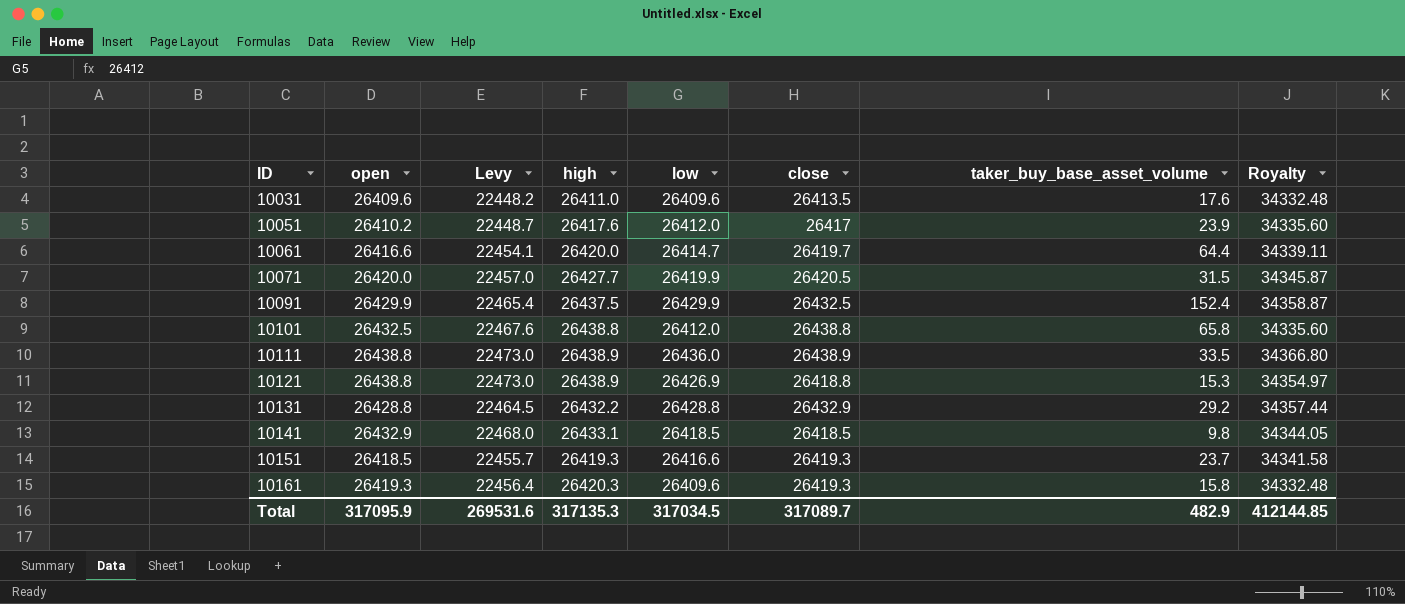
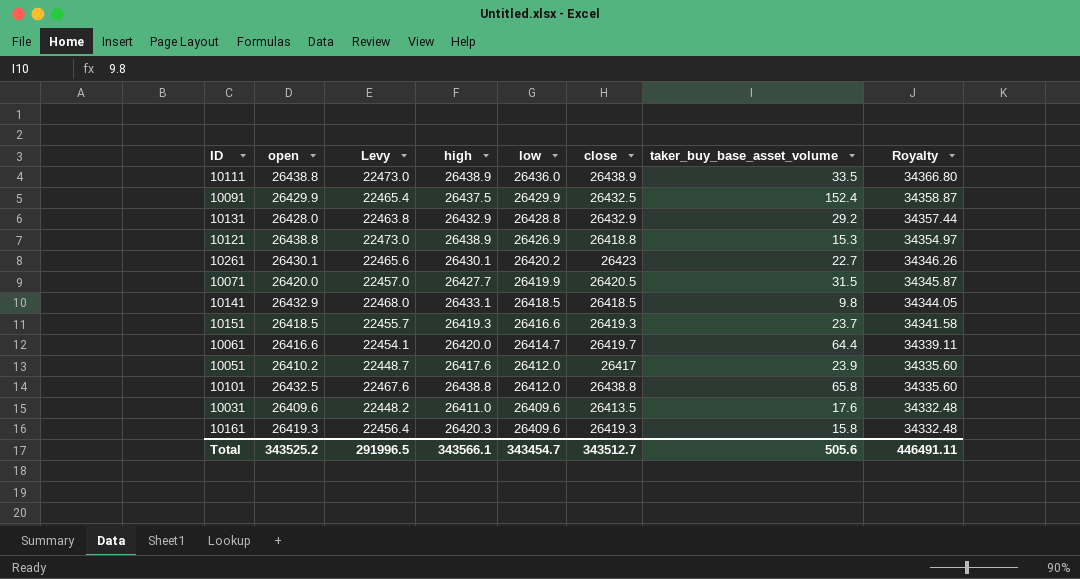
row order: ID ascending -> low descending
10131 | open: 26428.8 -> 26428.0
10131 | Levy: 22464.5 -> 22463.8
10131 | high: 26432.2 -> 26432.9
row 10261: none -> 26430.1 | 22465.6 | 26430.1 | 26420.2 | 26423 | 22.7 | 34346.26
Total | open: 317095.9 -> 343525.2
Total | Levy: 269531.6 -> 291996.5
Total | high: 317135.3 -> 343566.1
Total | low: 317034.5 -> 343454.7
Total | close: 317089.7 -> 343512.7
Total | taker_buy_base_asset_volume: 482.9 -> 505.6
Total | Royalty: 412144.85 -> 446491.11

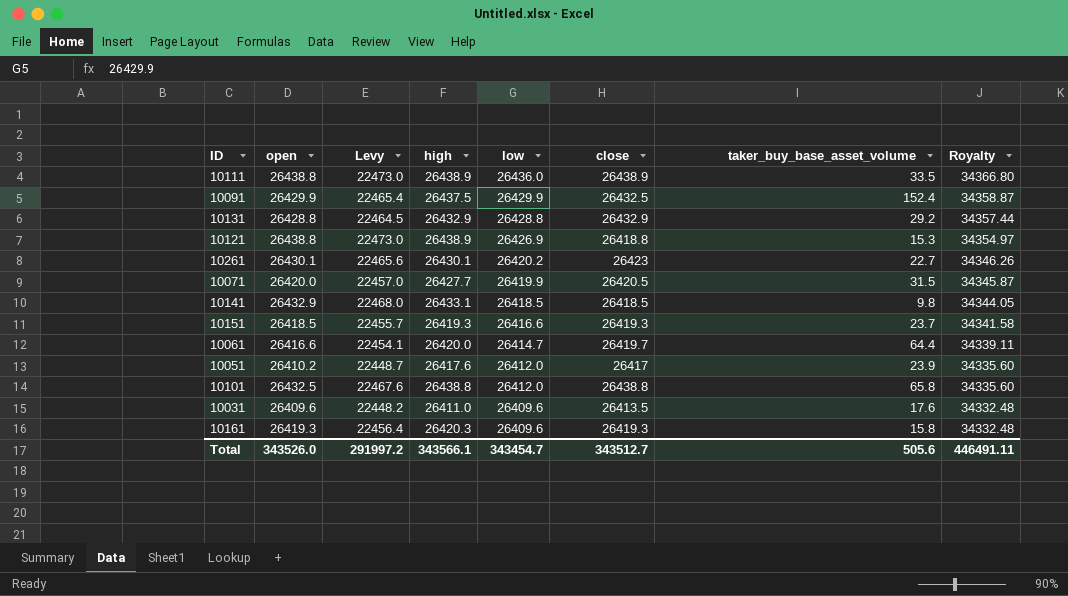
10131 | open: 26428.0 -> 26428.8
10131 | Levy: 22463.8 -> 22464.5
Total | open: 343525.2 -> 343526.0
Total | Levy: 291996.5 -> 291997.2

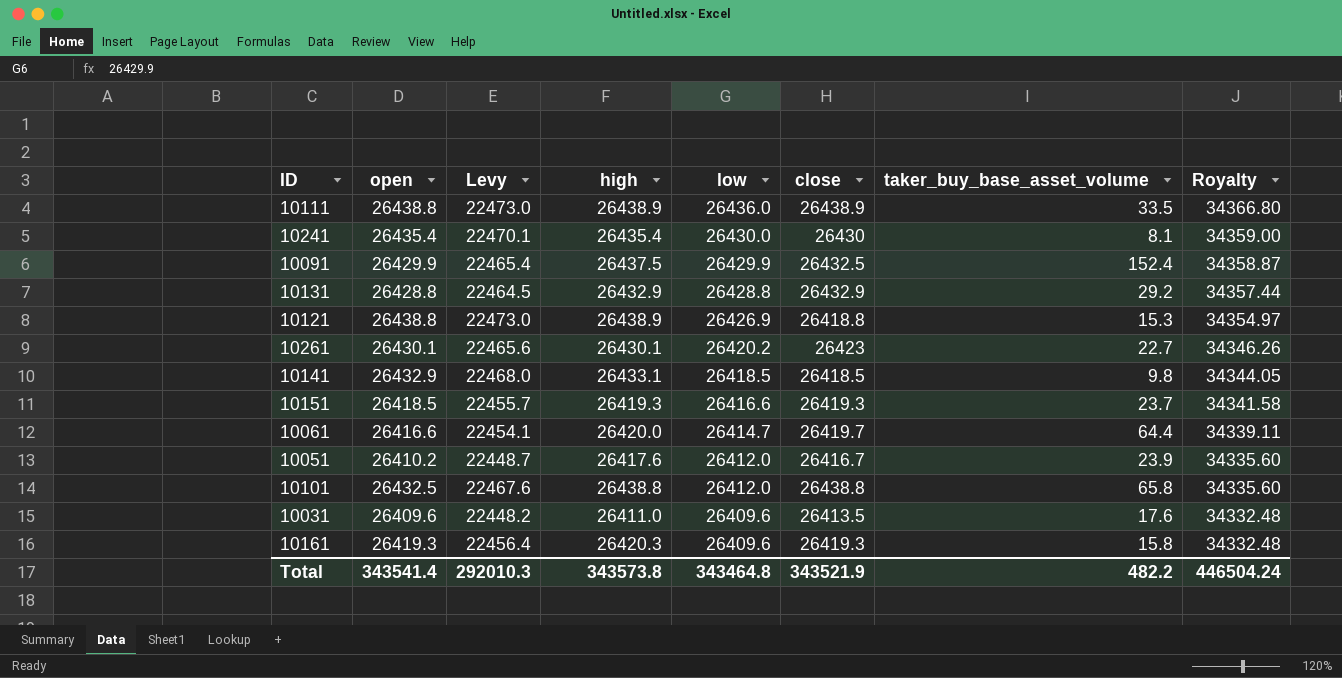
row 10071: 26420.0 | 22457.0 | 26427.7 | 26419.9 | 26420.5 | 31.5 | 34345.87 -> none
row 10241: none -> 26435.4 | 22470.1 | 26435.4 | 26430.0 | 26430 | 8.1 | 34359.00
10051 | close: 26417 -> 26416.7
Total | open: 343526.0 -> 343541.4
Total | Levy: 291997.2 -> 292010.3
Total | high: 343566.1 -> 343573.8
Total | low: 343454.7 -> 343464.8
Total | close: 343512.7 -> 343521.9
Total | taker_buy_base_asset_volume: 505.6 -> 482.2
Total | Royalty: 446491.11 -> 446504.24

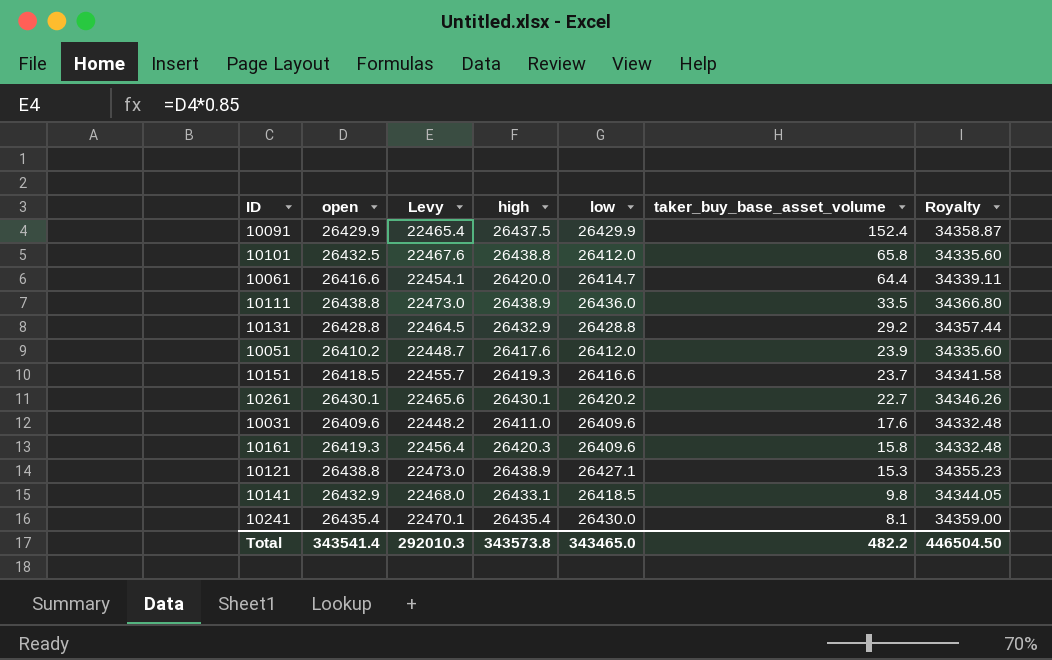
row order: low descending -> taker_buy_base_asset_volume descending
column close | position: 6 -> none
10121 | low: 26426.9 -> 26427.1
10121 | Royalty: 34354.97 -> 34355.23
Total | low: 343464.8 -> 343465.0
Total | Royalty: 446504.24 -> 446504.50

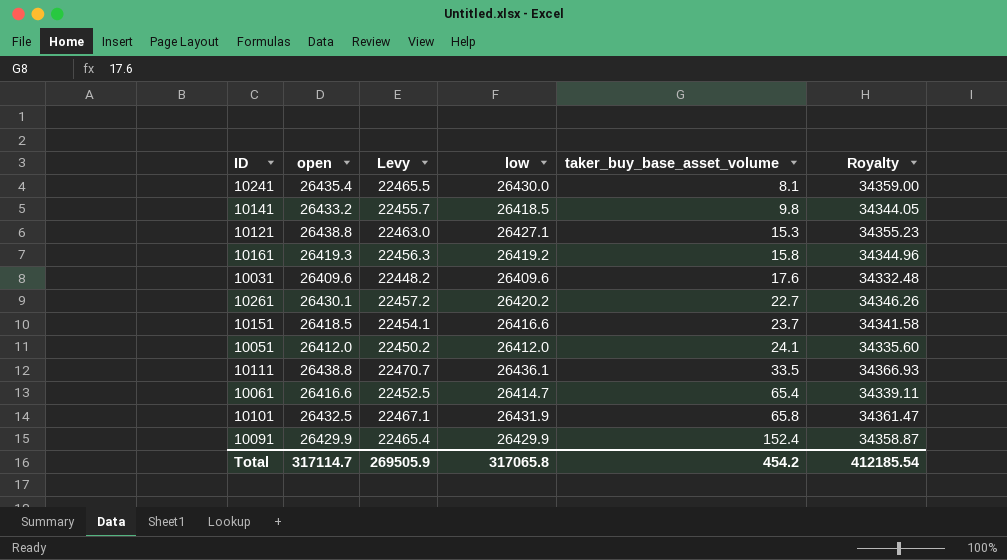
row order: taker_buy_base_asset_volume descending -> taker_buy_base_asset_volume ascending
column high | position: 4 -> none
column Levy | formula: [open] * 0.85 -> [low] * 0.85
row 10131: 26428.8 | 22464.5 | 26432.9 | 26428.8 | 29.2 | 34357.44 -> none
10141 | open: 26432.9 -> 26433.2
10161 | low: 26409.6 -> 26419.2
10161 | Royalty: 34332.48 -> 34344.96
10051 | open: 26410.2 -> 26412.0
10051 | taker_buy_base_asset_volume: 23.9 -> 24.1
10111 | low: 26436.0 -> 26436.1
10111 | Royalty: 34366.80 -> 34366.93
10061 | taker_buy_base_asset_volume: 64.4 -> 65.4
10101 | low: 26412.0 -> 26431.9
10101 | Royalty: 34335.60 -> 34361.47
Total | open: 343541.4 -> 317114.7
Total | Levy: 292010.3 -> 269505.9
Total | low: 343465.0 -> 317065.8
Total | taker_buy_base_asset_volume: 482.2 -> 454.2
Total | Royalty: 446504.50 -> 412185.54

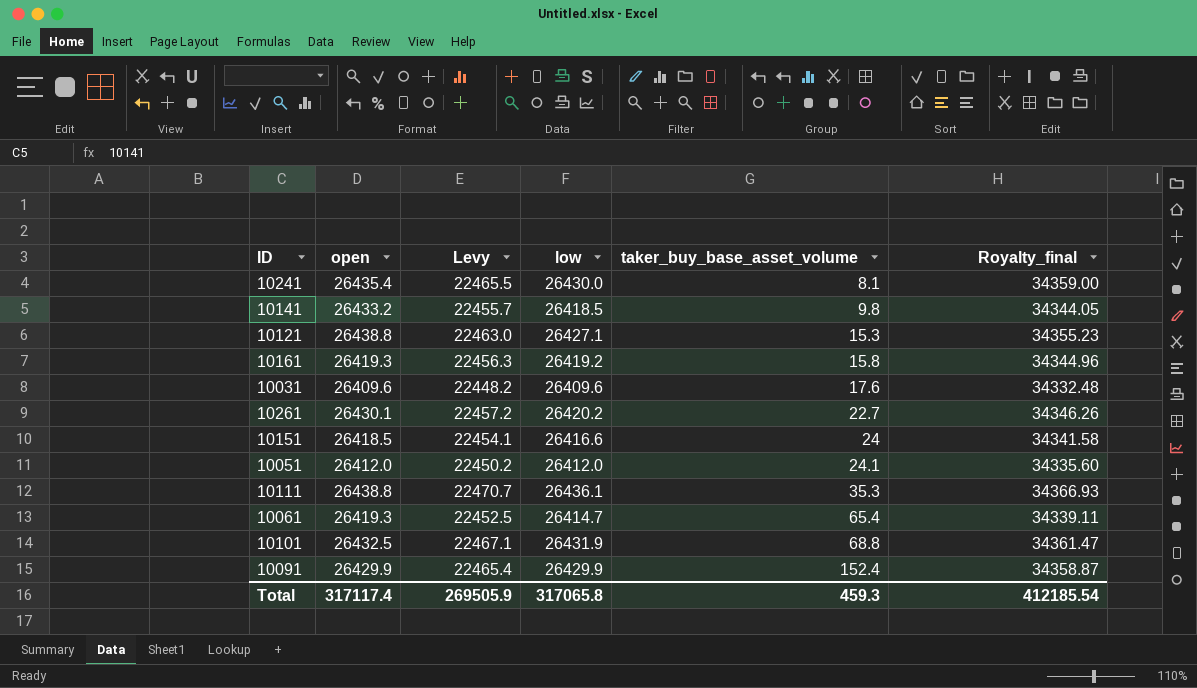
column name: Royalty -> Royalty_final
10151 | taker_buy_base_asset_volume: 23.7 -> 24
10111 | taker_buy_base_asset_volume: 33.5 -> 35.3
10061 | open: 26416.6 -> 26419.3
10101 | taker_buy_base_asset_volume: 65.8 -> 68.8
Total | open: 317114.7 -> 317117.4
Total | taker_buy_base_asset_volume: 454.2 -> 459.3

